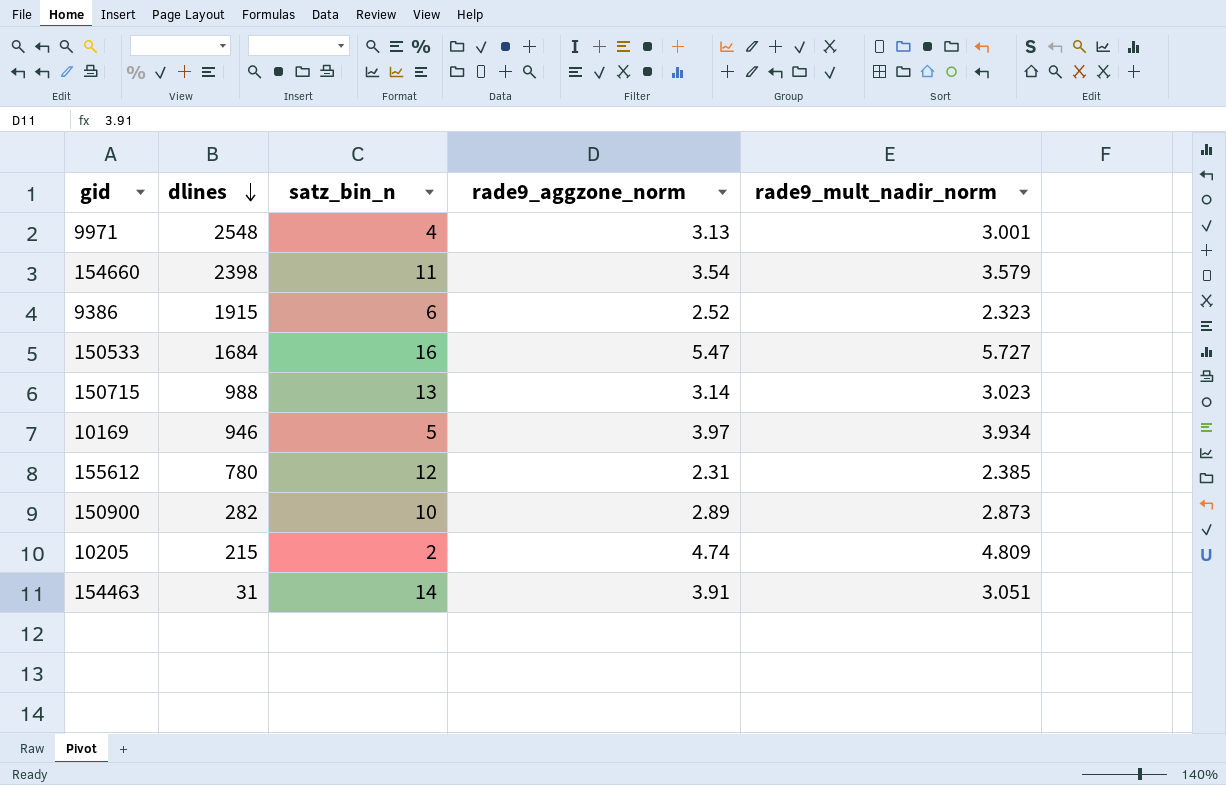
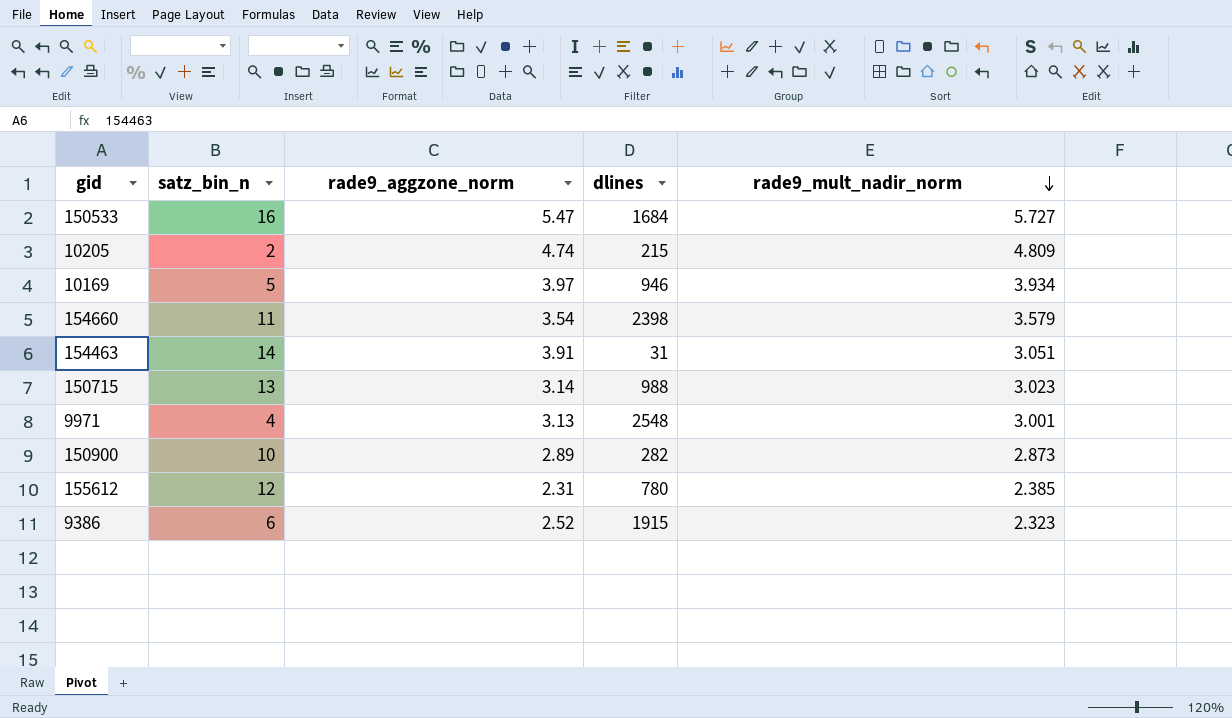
row order: dlines descending -> rade9_mult_nadir_norm descending
column dlines | position: 2 -> 4

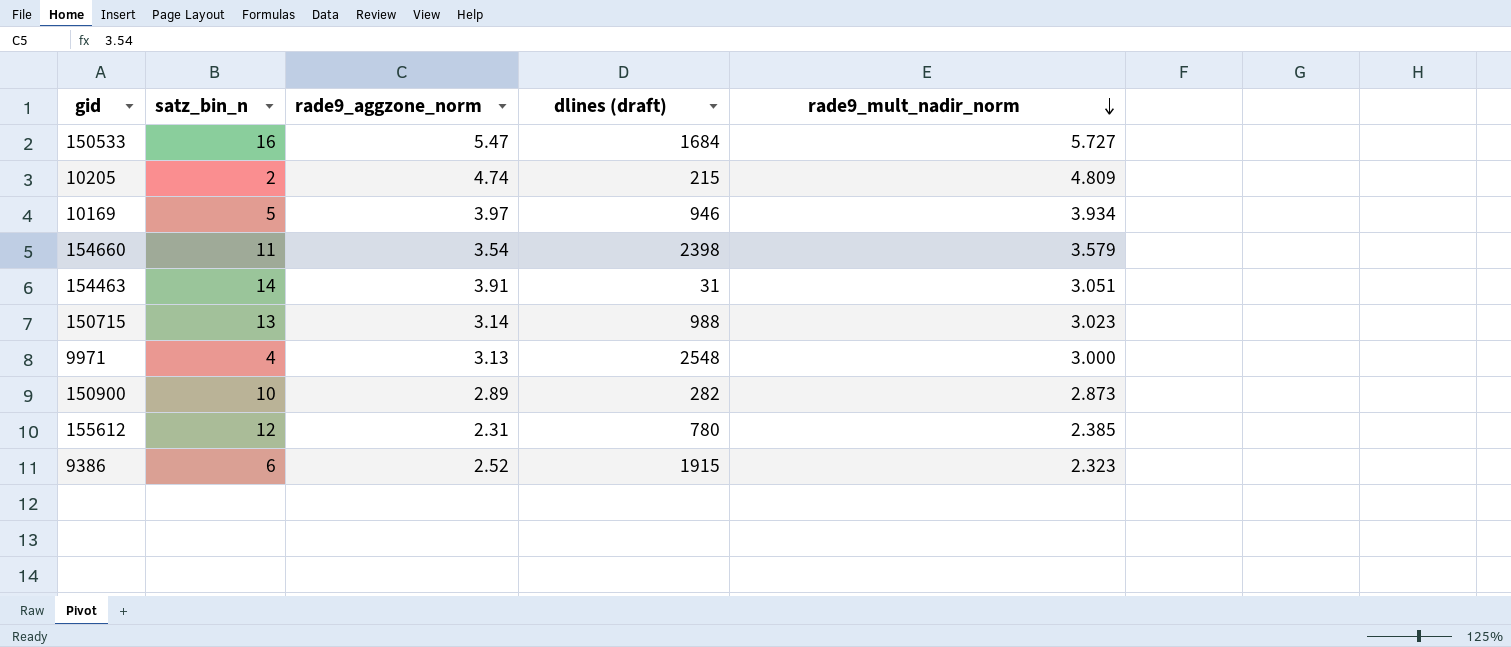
column name: dlines -> dlines (draft)
9971 | rade9_mult_nadir_norm: 3.001 -> 3.000

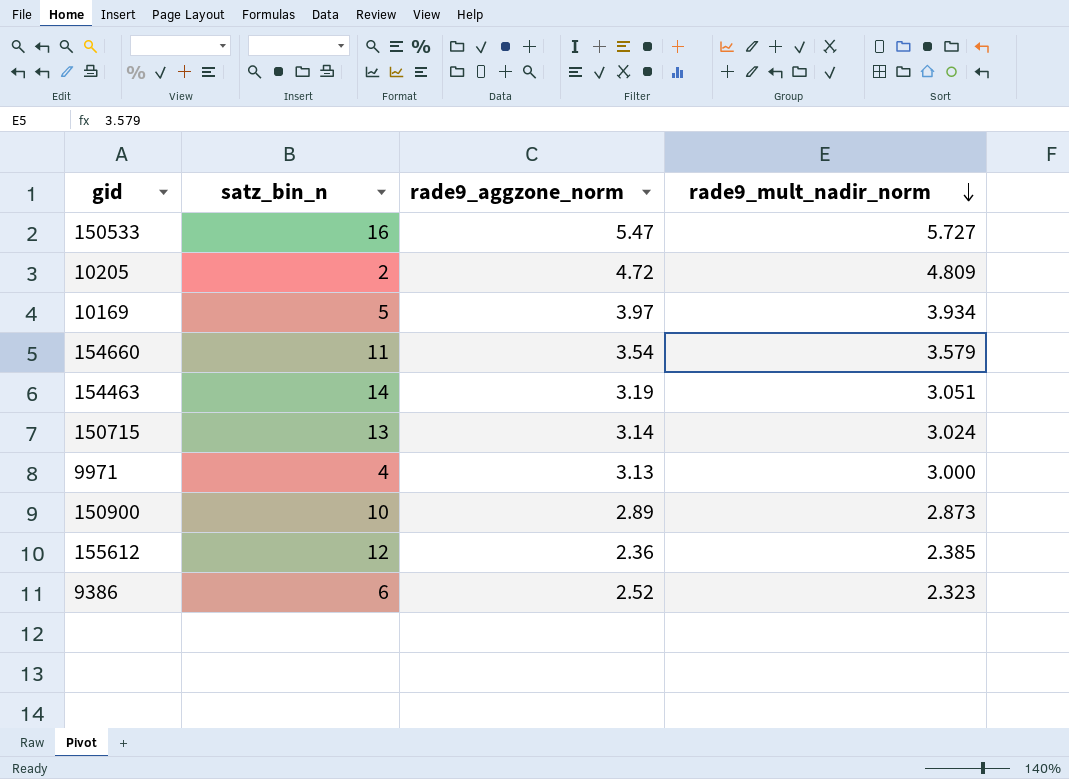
column dlines (draft) | position: 4 -> none
10205 | rade9_aggzone_norm: 4.74 -> 4.72
154463 | rade9_aggzone_norm: 3.91 -> 3.19
150715 | rade9_mult_nadir_norm: 3.023 -> 3.024
155612 | rade9_aggzone_norm: 2.31 -> 2.36

